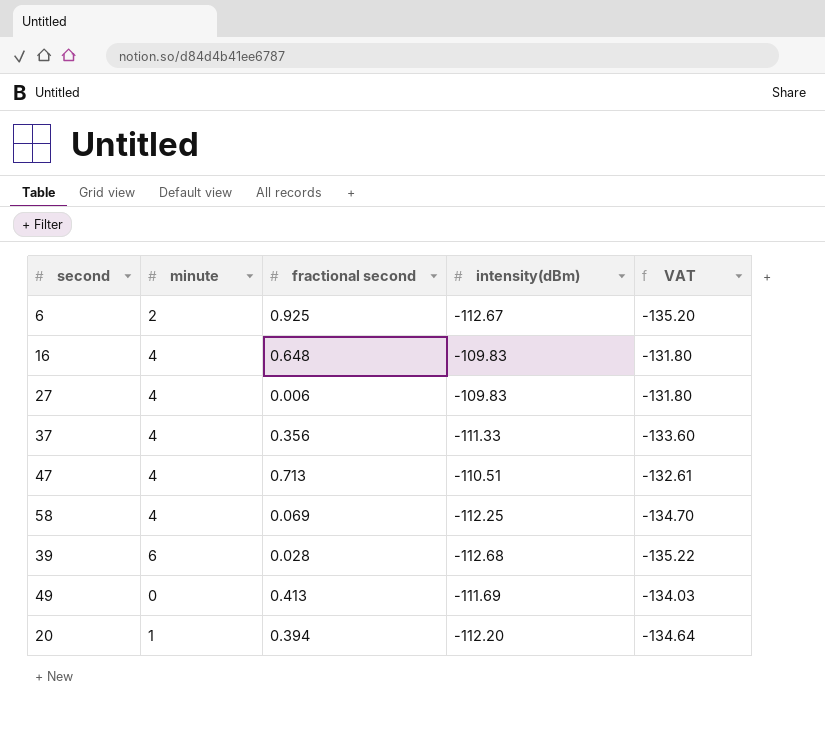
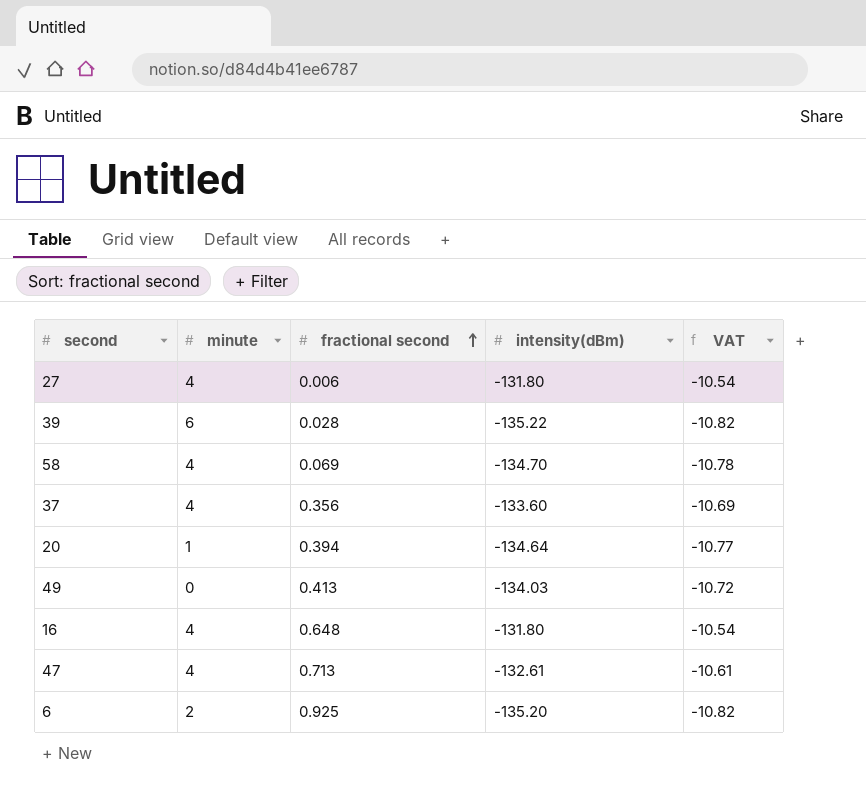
row order: none -> fractional second ascending
column VAT | formula: [intensity(dBm)] * 1.2 -> [intensity(dBm)] * 0.08
27 | intensity(dBm): -109.83 -> -131.80
39 | intensity(dBm): -112.68 -> -135.22
58 | intensity(dBm): -112.25 -> -134.70
37 | intensity(dBm): -111.33 -> -133.60
20 | intensity(dBm): -112.20 -> -134.64
49 | intensity(dBm): -111.69 -> -134.03
16 | intensity(dBm): -109.83 -> -131.80
47 | intensity(dBm): -110.51 -> -132.61
6 | intensity(dBm): -112.67 -> -135.20

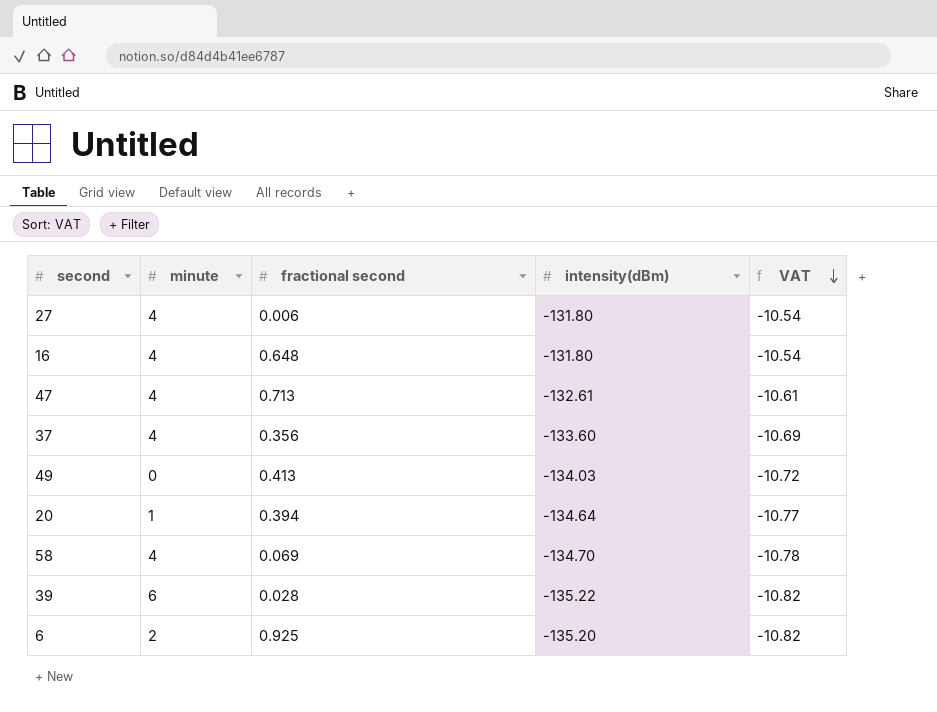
row order: fractional second ascending -> VAT descending

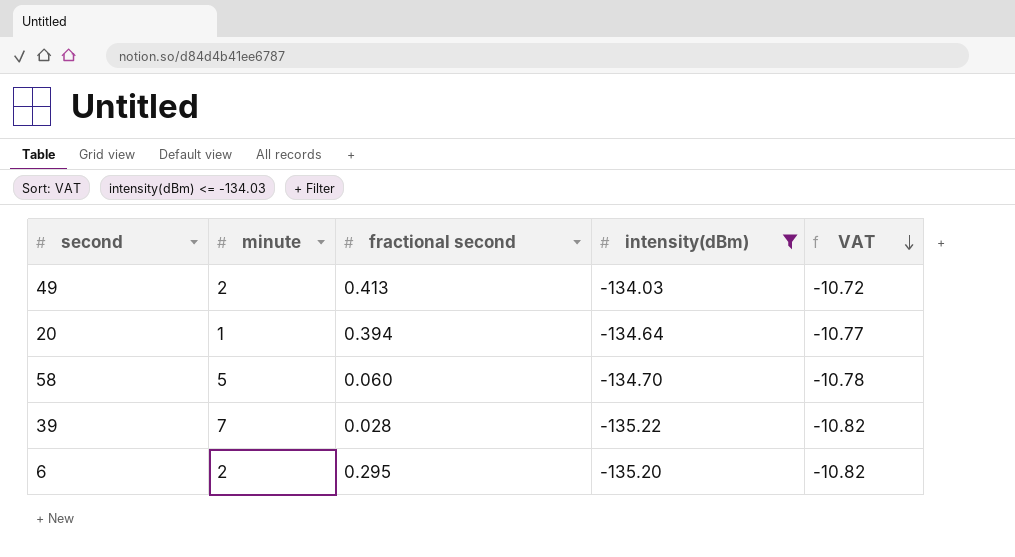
filter: none -> intensity(dBm) <= -134.03
49 | minute: 0 -> 2
58 | minute: 4 -> 5
58 | fractional second: 0.069 -> 0.060
39 | minute: 6 -> 7
6 | fractional second: 0.925 -> 0.295

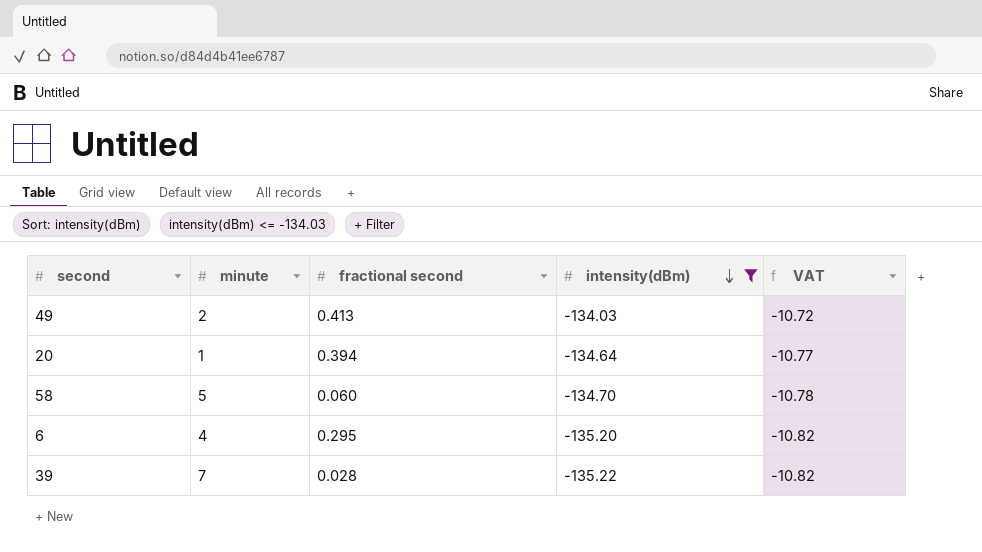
row order: VAT descending -> intensity(dBm) descending
6 | minute: 2 -> 4

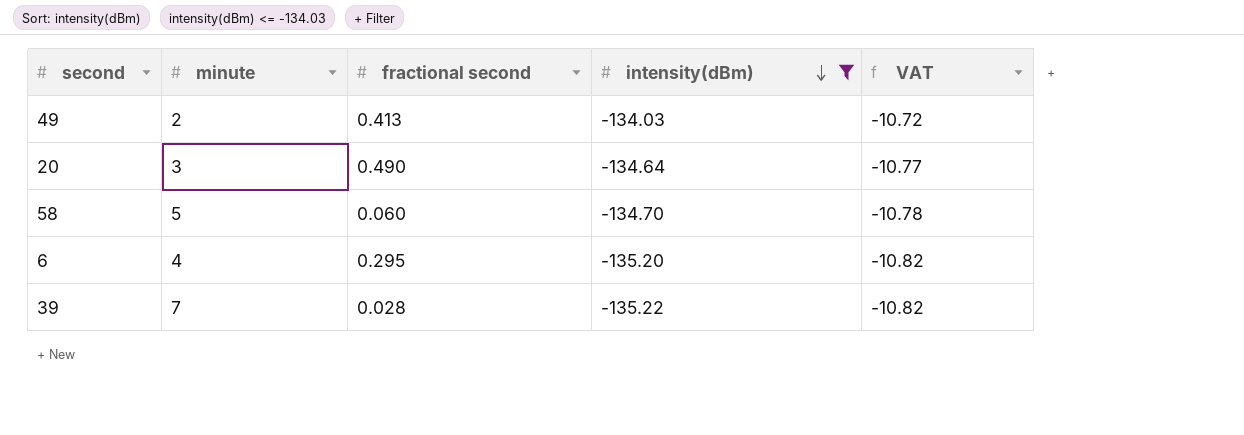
20 | minute: 1 -> 3
20 | fractional second: 0.394 -> 0.490

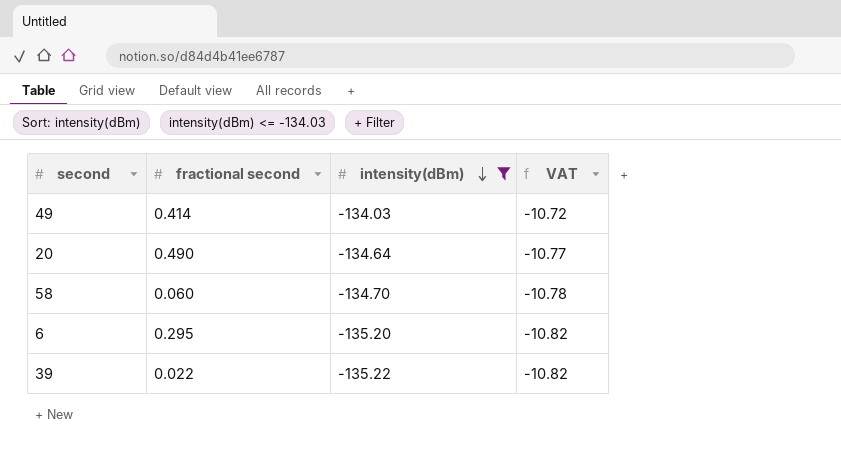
column minute | position: 2 -> none
49 | fractional second: 0.413 -> 0.414
39 | fractional second: 0.028 -> 0.022

